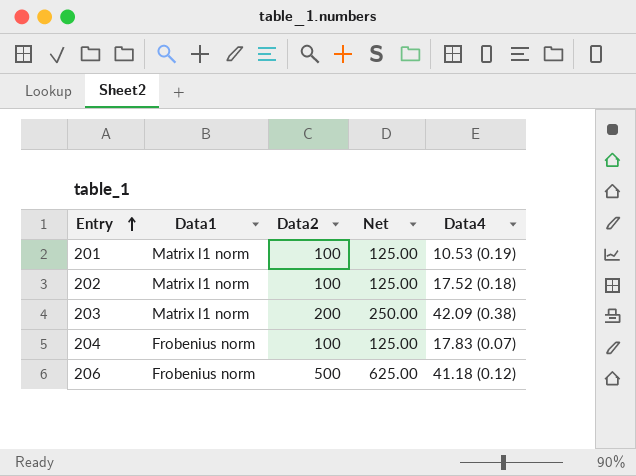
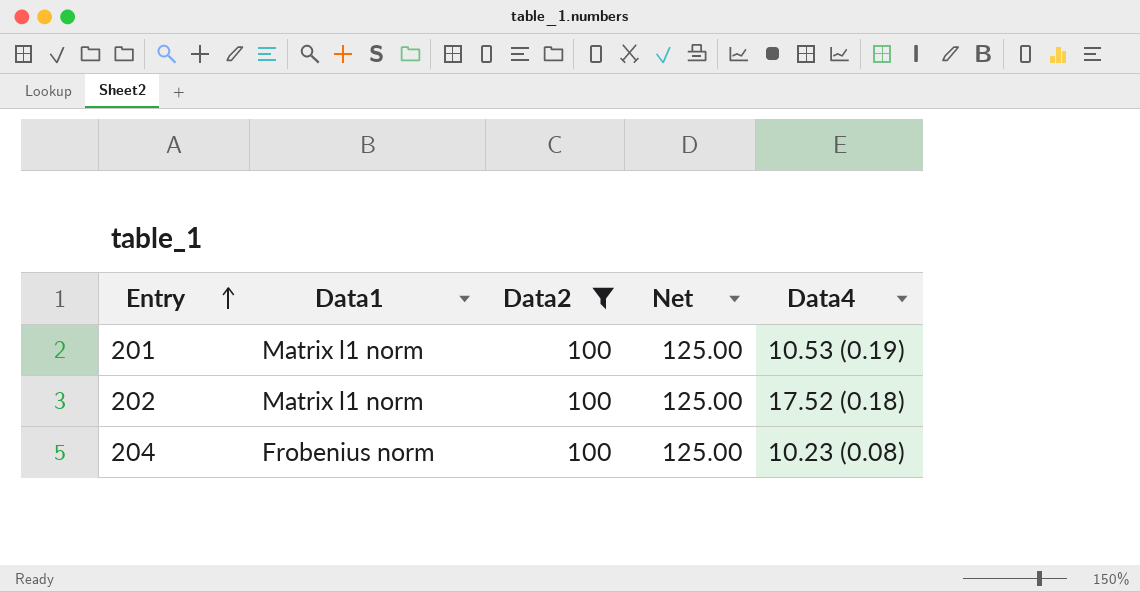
filter: none -> Data2 = 100
204 | Data4: 17.83 (0.07) -> 10.23 (0.08)

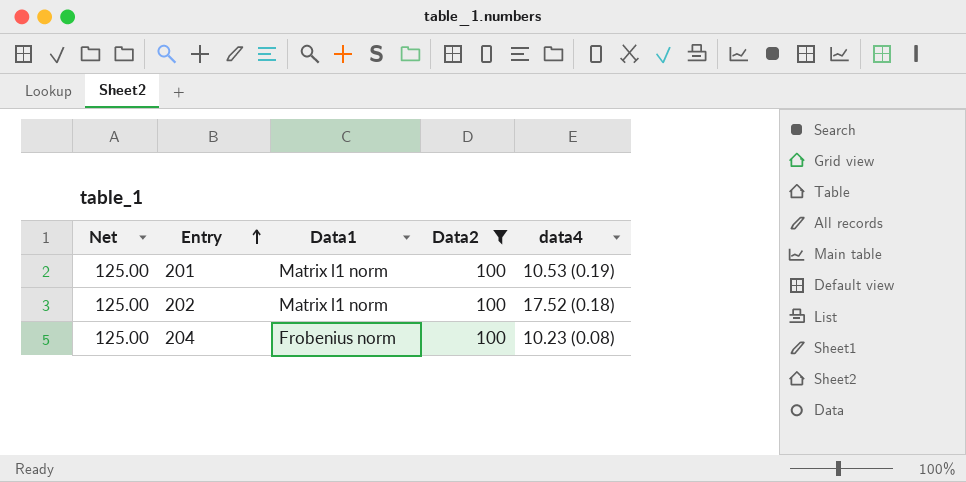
column Net | position: 4 -> 1
column name: Data4 -> data4

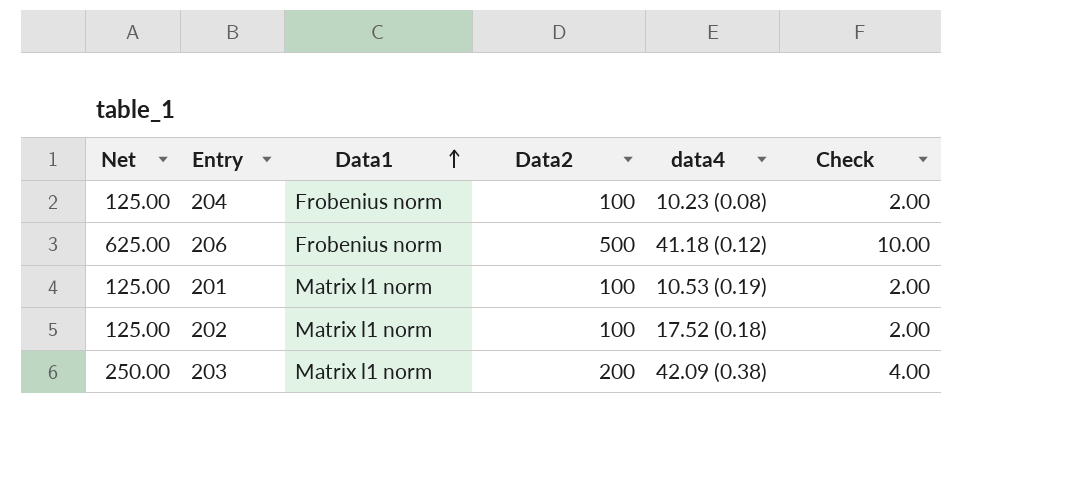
filter: Data2 = 100 -> none
row order: Entry ascending -> Data1 ascending
column Check | formula: none -> [Data2] * 0.02

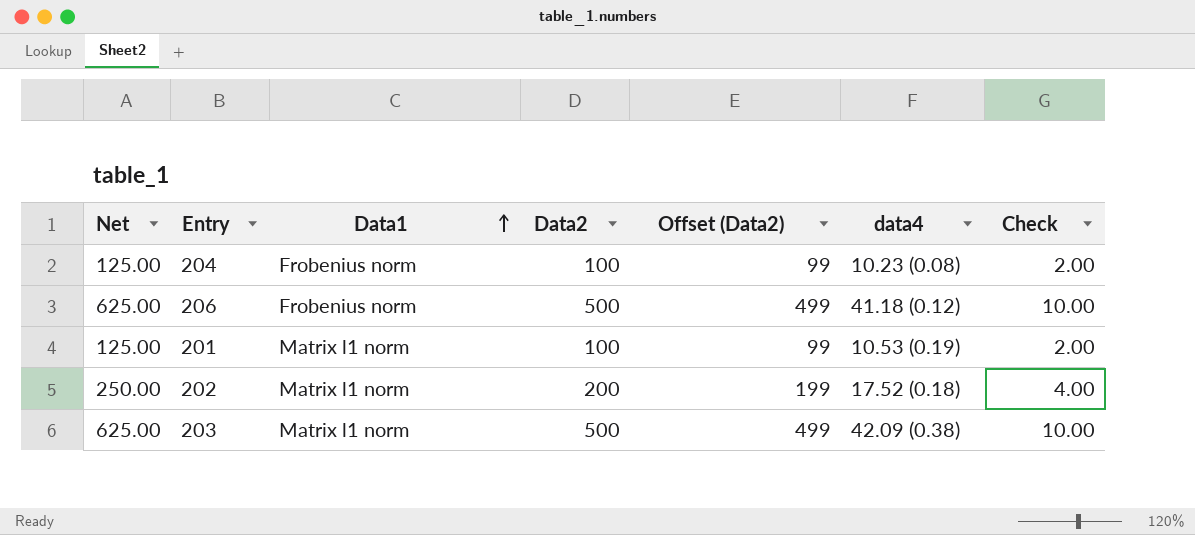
column Offset (Data2) | formula: none -> [Data2] - 1
202 | Net: 125.00 -> 250.00
202 | Data2: 100 -> 200
202 | Check: 2.00 -> 4.00
203 | Net: 250.00 -> 625.00
203 | Data2: 200 -> 500
203 | Check: 4.00 -> 10.00

